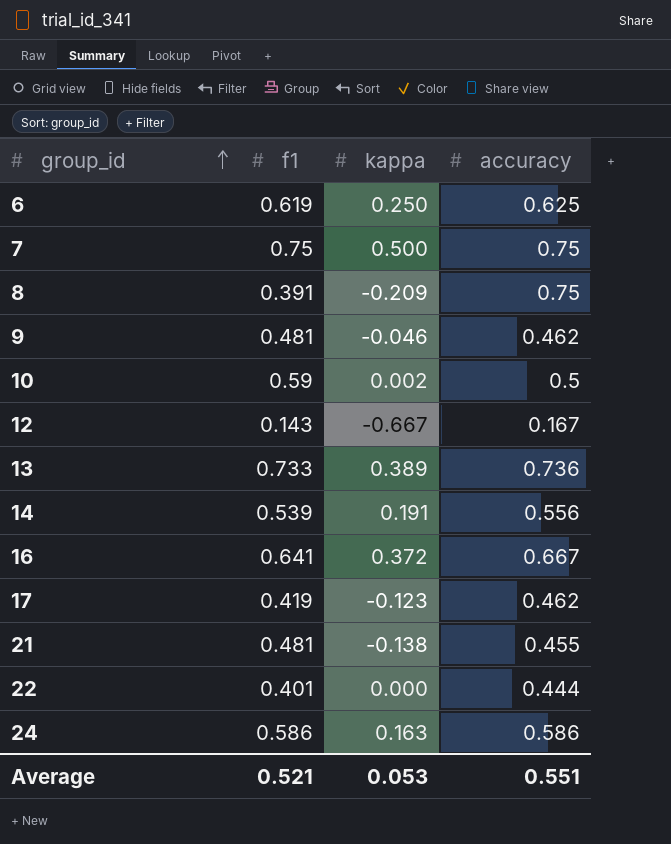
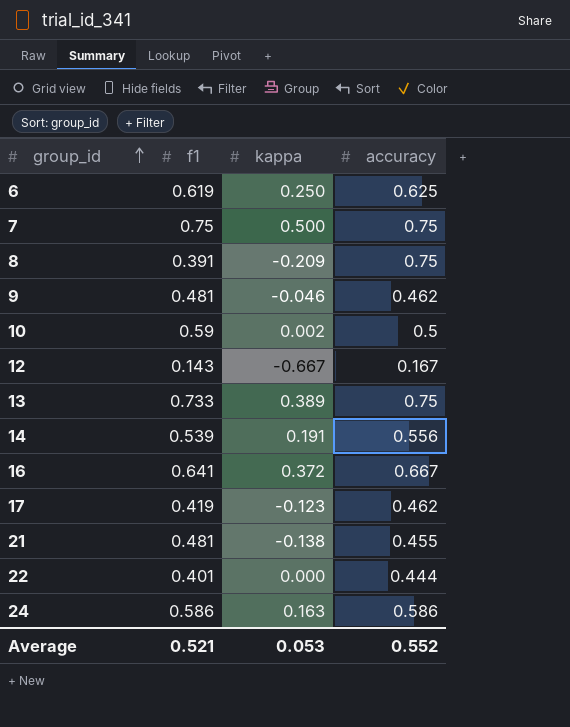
13 | accuracy: 0.736 -> 0.75
Average | accuracy: 0.551 -> 0.552

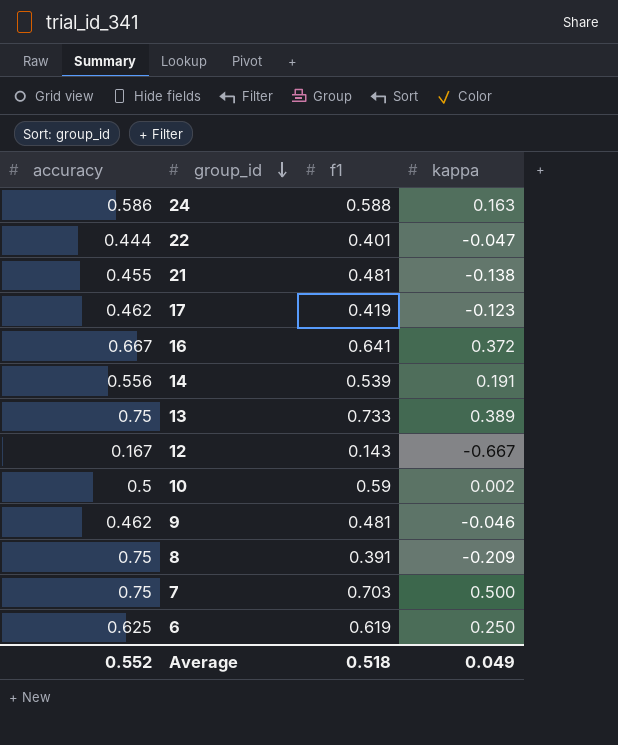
row order: group_id ascending -> group_id descending
column accuracy | position: 4 -> 1
24 | f1: 0.586 -> 0.588
22 | kappa: 0.000 -> -0.047
7 | f1: 0.75 -> 0.703
Average | f1: 0.521 -> 0.518
Average | kappa: 0.053 -> 0.049

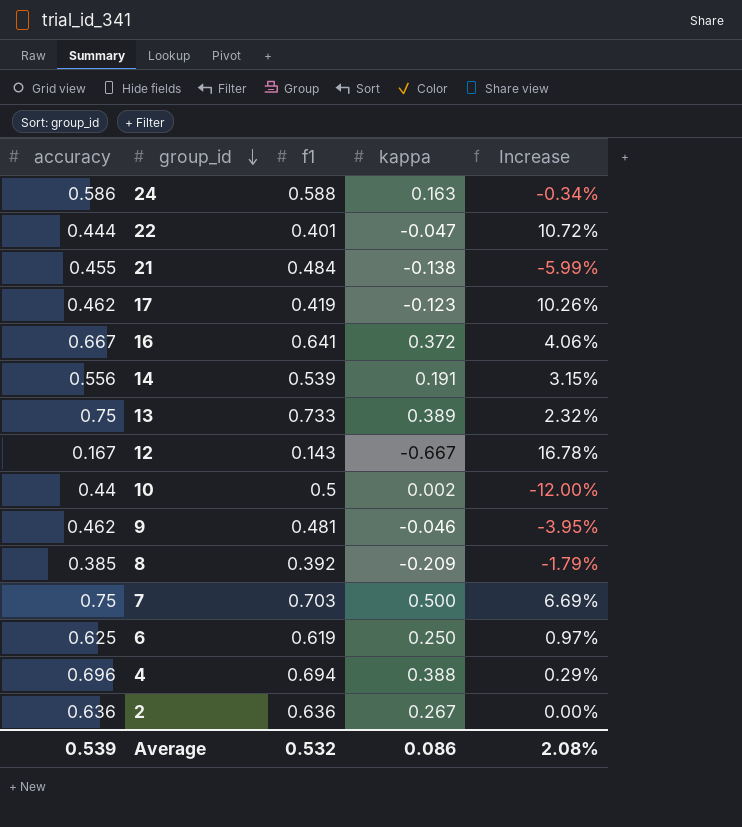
column Increase | formula: none -> ([accuracy] - [f1]) / [f1]
21 | f1: 0.481 -> 0.484
10 | accuracy: 0.5 -> 0.44
10 | f1: 0.59 -> 0.5
8 | accuracy: 0.75 -> 0.385
8 | f1: 0.391 -> 0.392
row 4: none -> 0.696 | 0.694 | 0.388 | 0.29%
row 2: none -> 0.636 | 0.636 | 0.267 | 0.00%
Average | accuracy: 0.552 -> 0.539
Average | f1: 0.518 -> 0.532
Average | kappa: 0.049 -> 0.086

